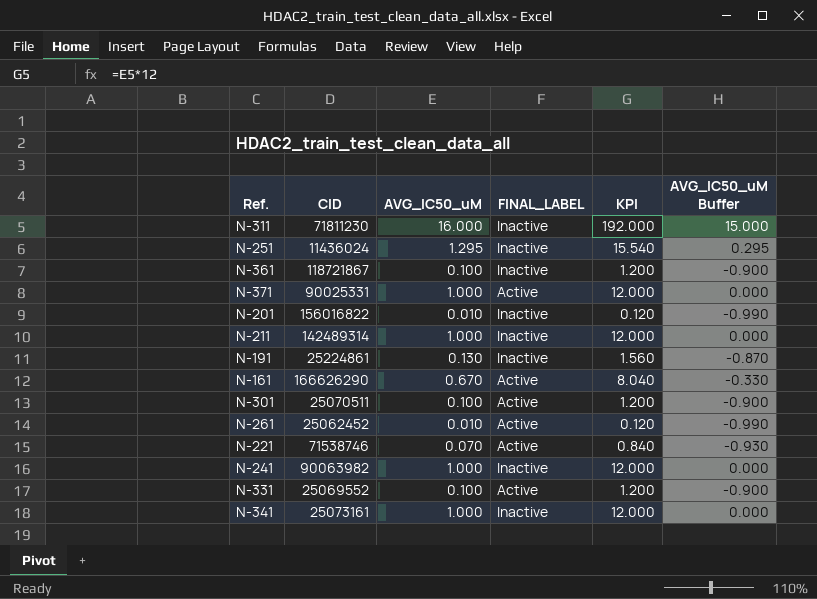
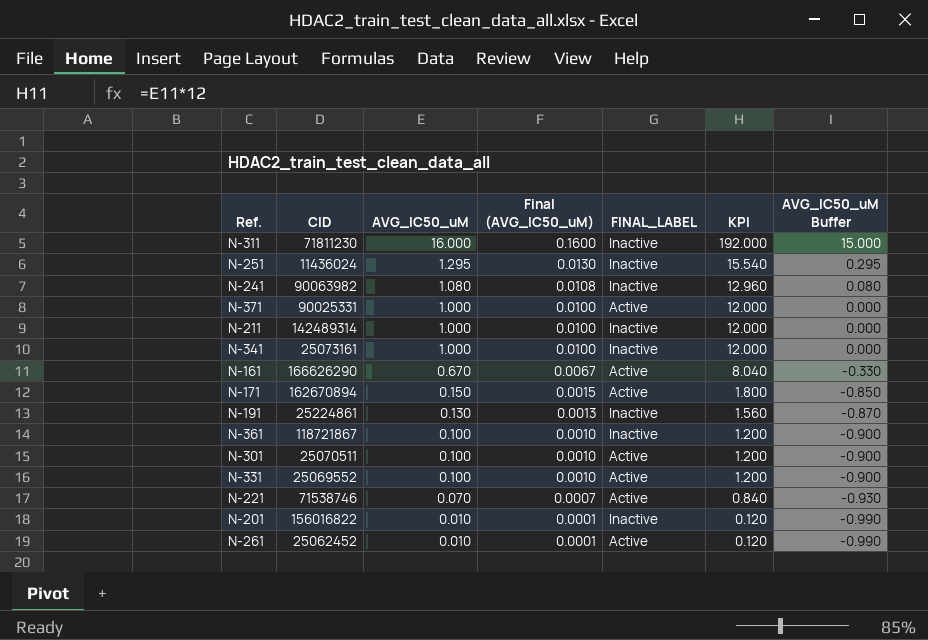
row order: none -> AVG_IC50_uM descending
column Final (AVG_IC50_uM) | formula: none -> [AVG_IC50_uM] * 0.01
N-241 | AVG_IC50_uM: 1.000 -> 1.080
N-241 | KPI: 12.000 -> 12.960
N-241 | AVG_IC50_uM Buffer: 0.000 -> 0.080
row N-171: none -> 162670894 | 0.150 | 0.0015 | Active | 1.800 | -0.850

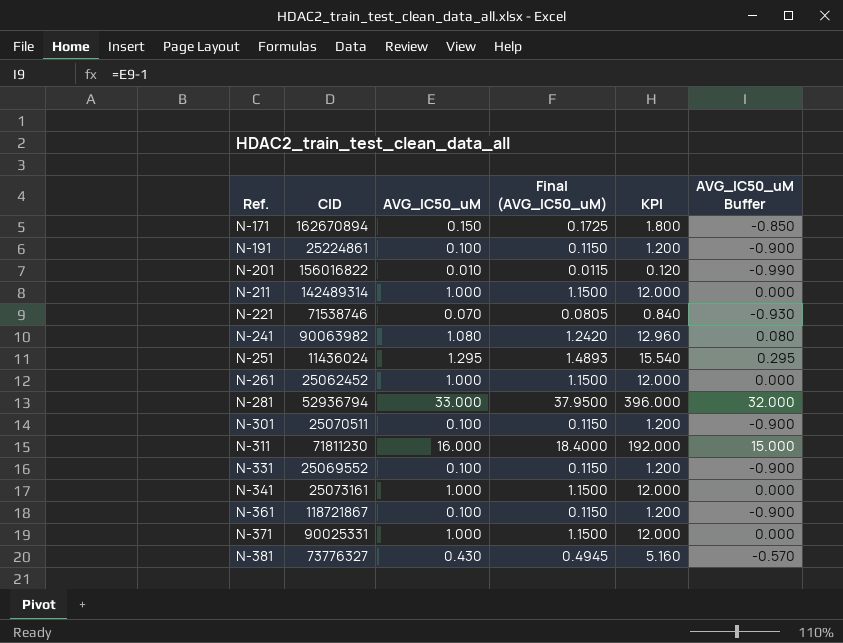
row order: AVG_IC50_uM descending -> Ref. ascending
column FINAL_LABEL | position: 5 -> none
column Final (AVG_IC50_uM) | formula: [AVG_IC50_uM] * 0.01 -> [AVG_IC50_uM] * 1.15
row N-161: 166626290 | 0.670 | 0.0067 | Active | 8.040 | -0.330 -> none
N-191 | AVG_IC50_uM: 0.130 -> 0.100
N-191 | KPI: 1.560 -> 1.200
N-191 | AVG_IC50_uM Buffer: -0.870 -> -0.900
N-261 | AVG_IC50_uM: 0.010 -> 1.000
N-261 | KPI: 0.120 -> 12.000
N-261 | AVG_IC50_uM Buffer: -0.990 -> 0.000
row N-281: none -> 52936794 | 33.000 | 37.9500 | 396.000 | 32.000
row N-381: none -> 73776327 | 0.430 | 0.4945 | 5.160 | -0.570

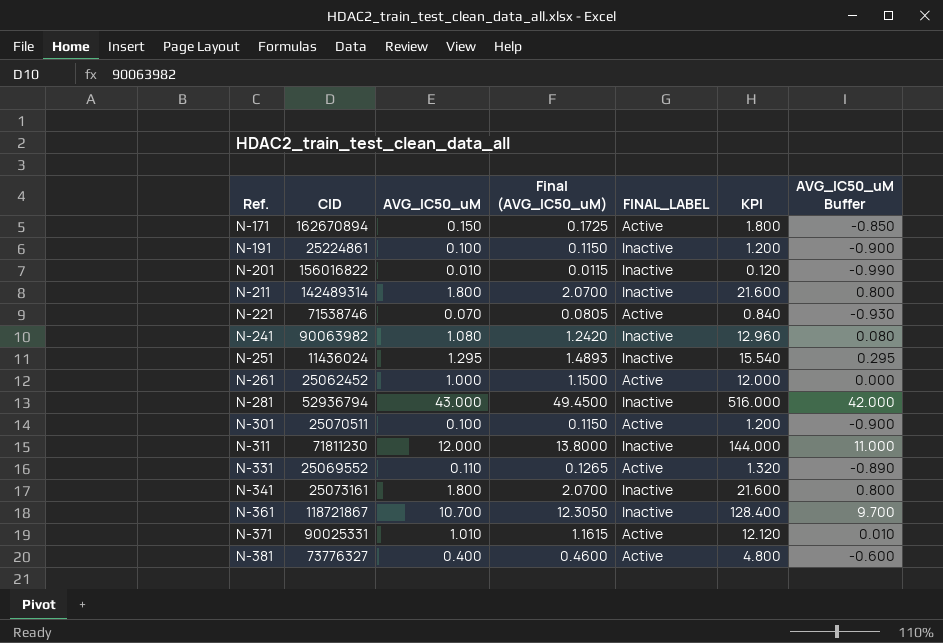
column FINAL_LABEL | position: none -> 5
N-211 | AVG_IC50_uM: 1.000 -> 1.800
N-211 | Final (AVG_IC50_uM): 1.1500 -> 2.0700
N-211 | KPI: 12.000 -> 21.600
N-211 | AVG_IC50_uM Buffer: 0.000 -> 0.800
N-281 | AVG_IC50_uM: 33.000 -> 43.000
N-281 | Final (AVG_IC50_uM): 37.9500 -> 49.4500
N-281 | KPI: 396.000 -> 516.000
N-281 | AVG_IC50_uM Buffer: 32.000 -> 42.000
N-311 | AVG_IC50_uM: 16.000 -> 12.000
N-311 | Final (AVG_IC50_uM): 18.4000 -> 13.8000
N-311 | KPI: 192.000 -> 144.000
N-311 | AVG_IC50_uM Buffer: 15.000 -> 11.000
N-331 | AVG_IC50_uM: 0.100 -> 0.110
N-331 | Final (AVG_IC50_uM): 0.1150 -> 0.1265
N-331 | KPI: 1.200 -> 1.320
N-331 | AVG_IC50_uM Buffer: -0.900 -> -0.890
N-341 | AVG_IC50_uM: 1.000 -> 1.800
N-341 | Final (AVG_IC50_uM): 1.1500 -> 2.0700
N-341 | KPI: 12.000 -> 21.600
N-341 | AVG_IC50_uM Buffer: 0.000 -> 0.800
N-361 | AVG_IC50_uM: 0.100 -> 10.700
N-361 | Final (AVG_IC50_uM): 0.1150 -> 12.3050
N-361 | KPI: 1.200 -> 128.400
N-361 | AVG_IC50_uM Buffer: -0.900 -> 9.700
N-371 | AVG_IC50_uM: 1.000 -> 1.010
N-371 | Final (AVG_IC50_uM): 1.1500 -> 1.1615
N-371 | KPI: 12.000 -> 12.120
N-371 | AVG_IC50_uM Buffer: 0.000 -> 0.010
N-381 | AVG_IC50_uM: 0.430 -> 0.400
N-381 | Final (AVG_IC50_uM): 0.4945 -> 0.4600
N-381 | KPI: 5.160 -> 4.800
N-381 | AVG_IC50_uM Buffer: -0.570 -> -0.600

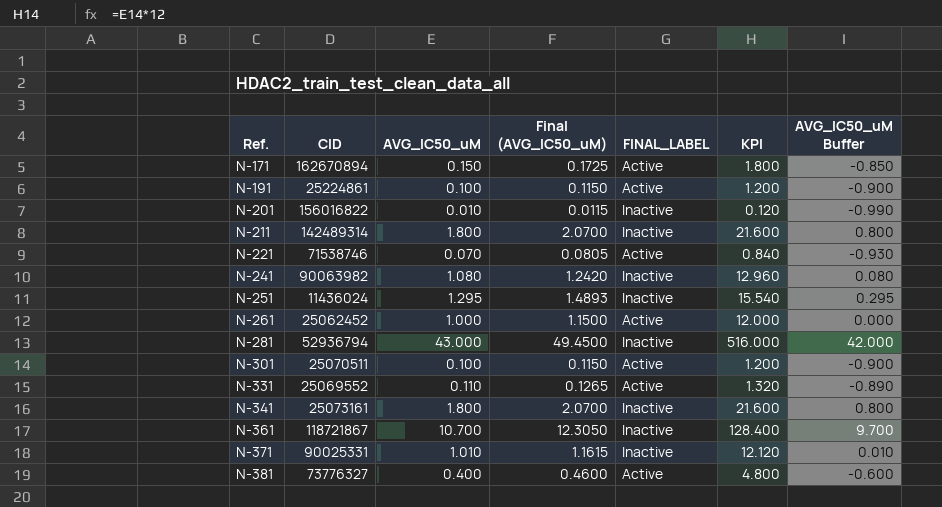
row N-311: 71811230 | 12.000 | 13.8000 | Inactive | 144.000 | 11.000 -> none
N-191 | FINAL_LABEL: Inactive -> Active
N-371 | FINAL_LABEL: Active -> Inactive

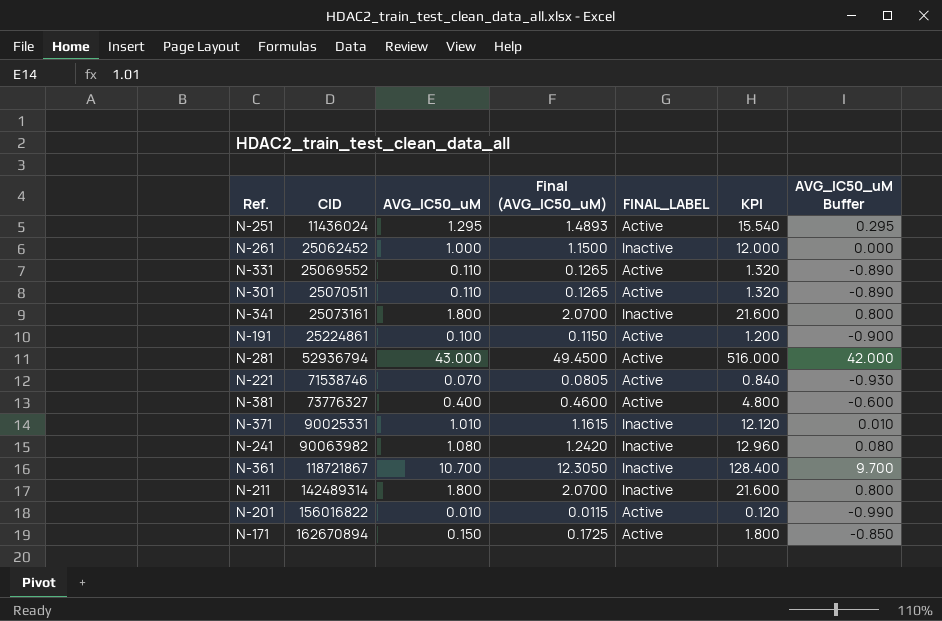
row order: Ref. ascending -> CID ascending
N-251 | FINAL_LABEL: Inactive -> Active
N-261 | FINAL_LABEL: Active -> Inactive
N-301 | AVG_IC50_uM: 0.100 -> 0.110
N-301 | Final (AVG_IC50_uM): 0.1150 -> 0.1265
N-301 | KPI: 1.200 -> 1.320
N-301 | AVG_IC50_uM Buffer: -0.900 -> -0.890
N-281 | FINAL_LABEL: Inactive -> Active
N-201 | FINAL_LABEL: Inactive -> Active

